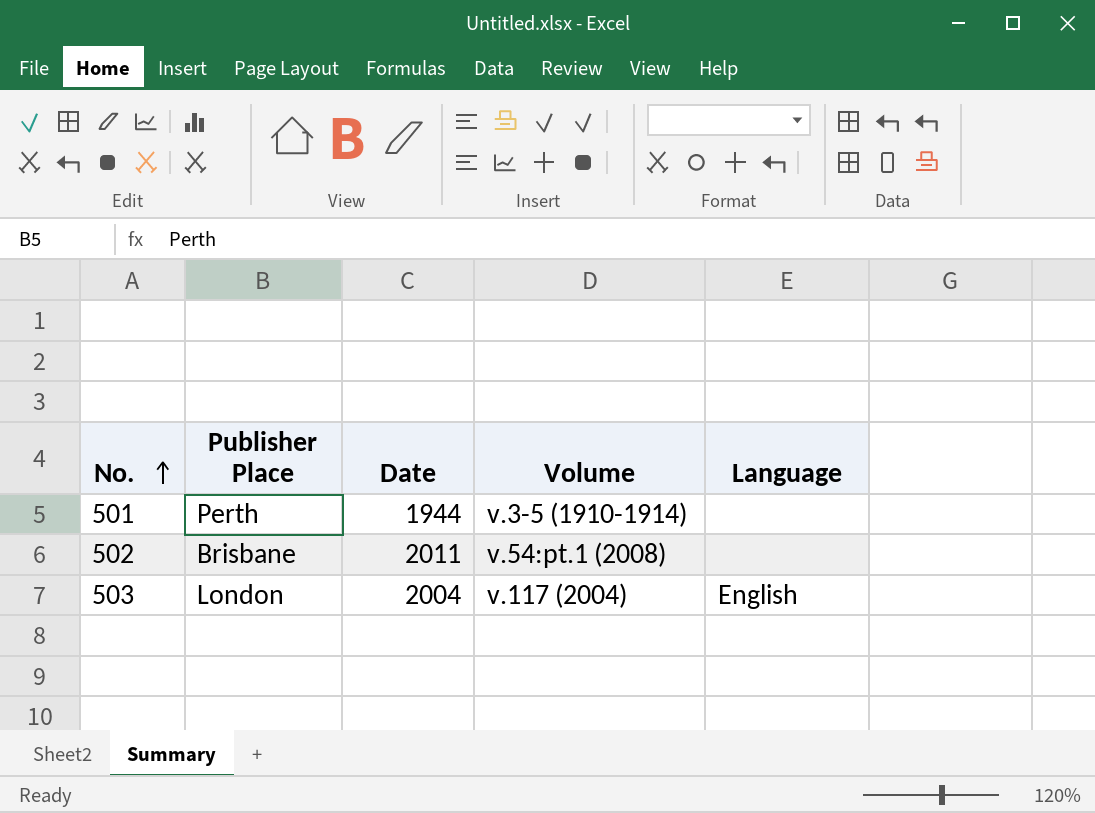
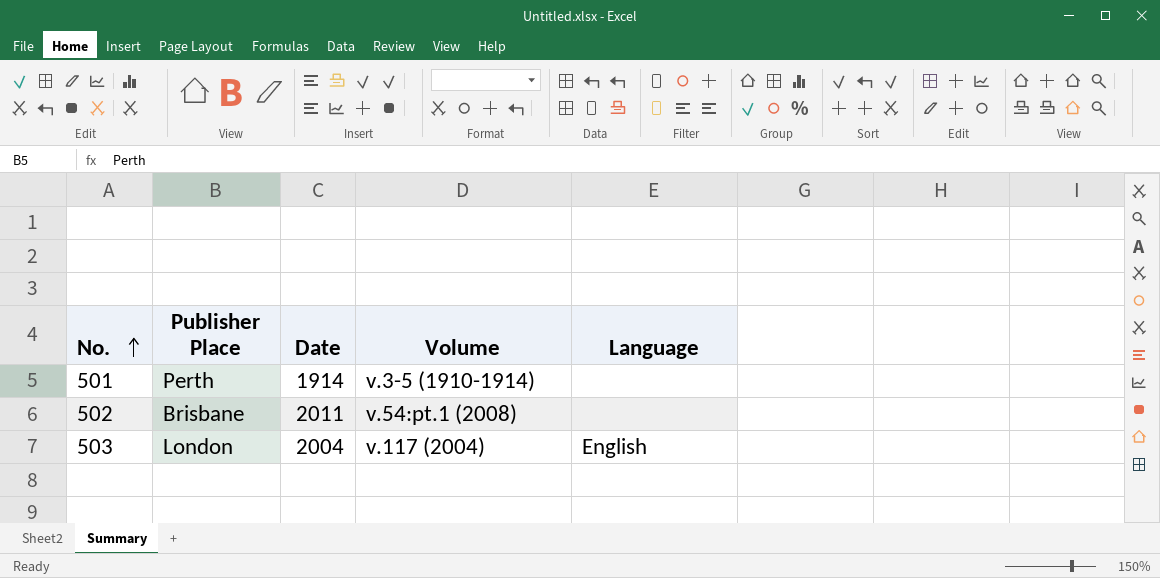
501 | Date: 1944 -> 1914

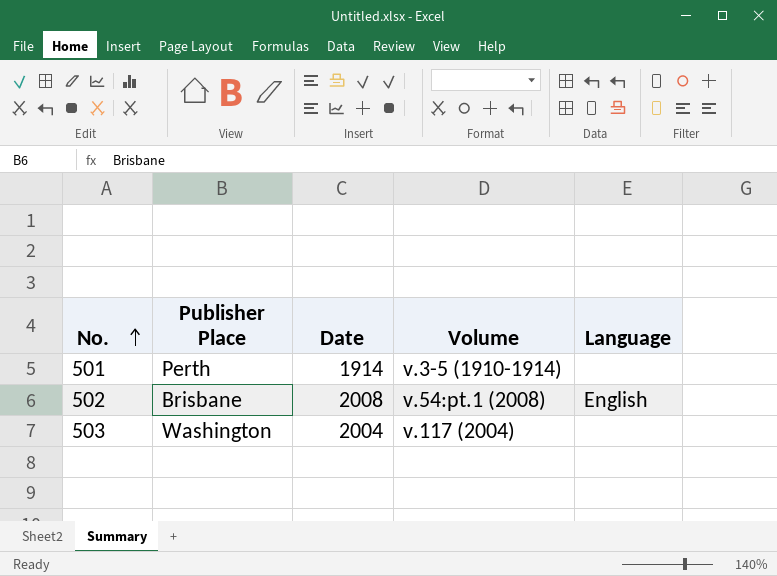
502 | Date: 2011 -> 2008
502 | Language: none -> English
503 | Publisher Place: London -> Washington
503 | Language: English -> none

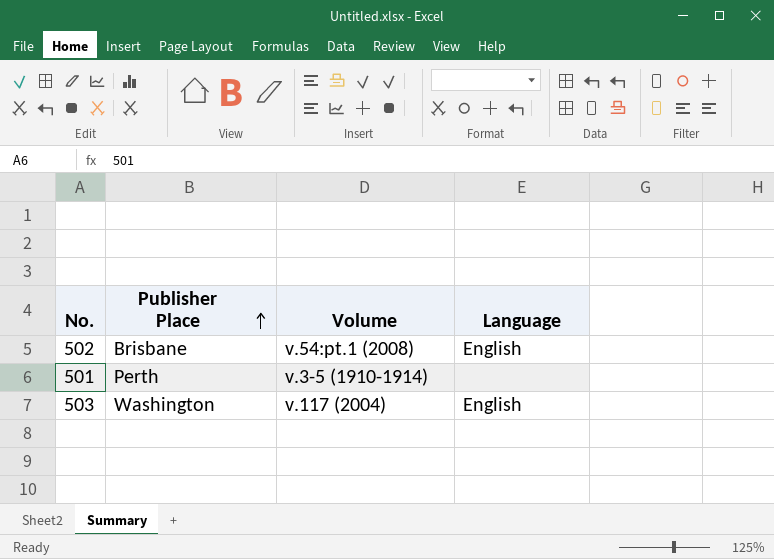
row order: No. ascending -> Publisher Place ascending
column Date | position: 3 -> none
503 | Language: none -> English

